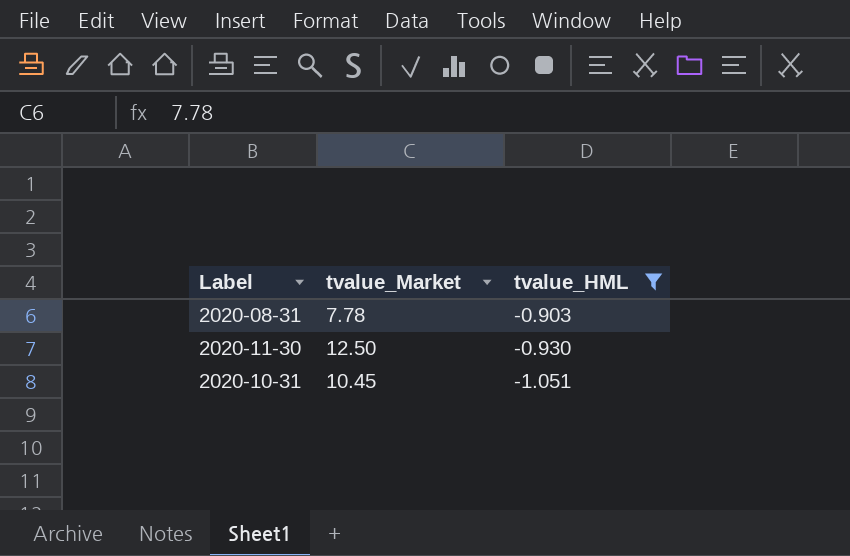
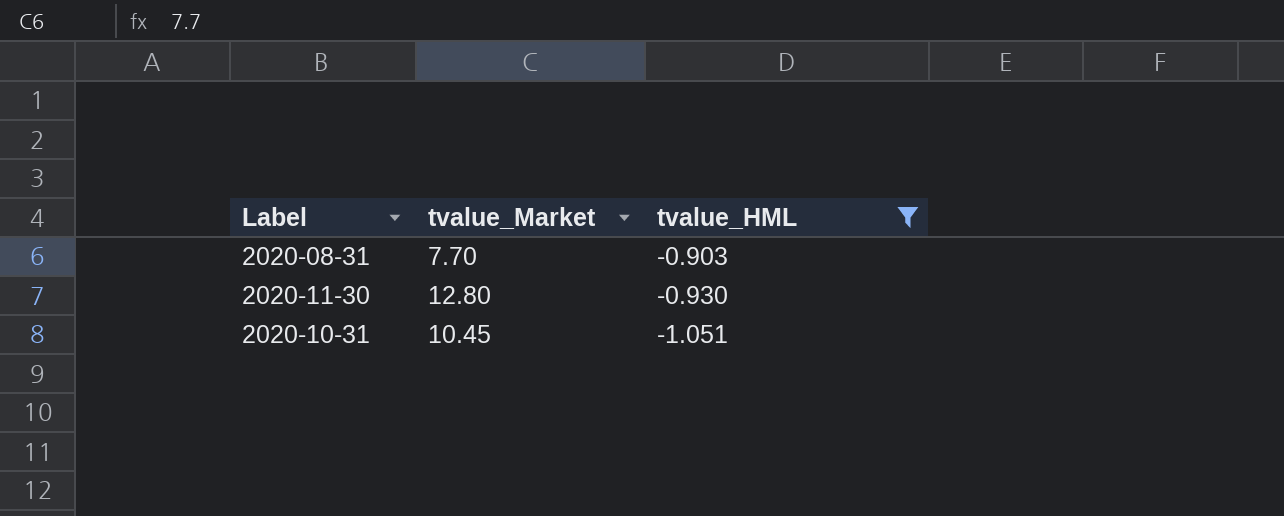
2020-08-31 | tvalue_Market: 7.78 -> 7.70
2020-11-30 | tvalue_Market: 12.50 -> 12.80

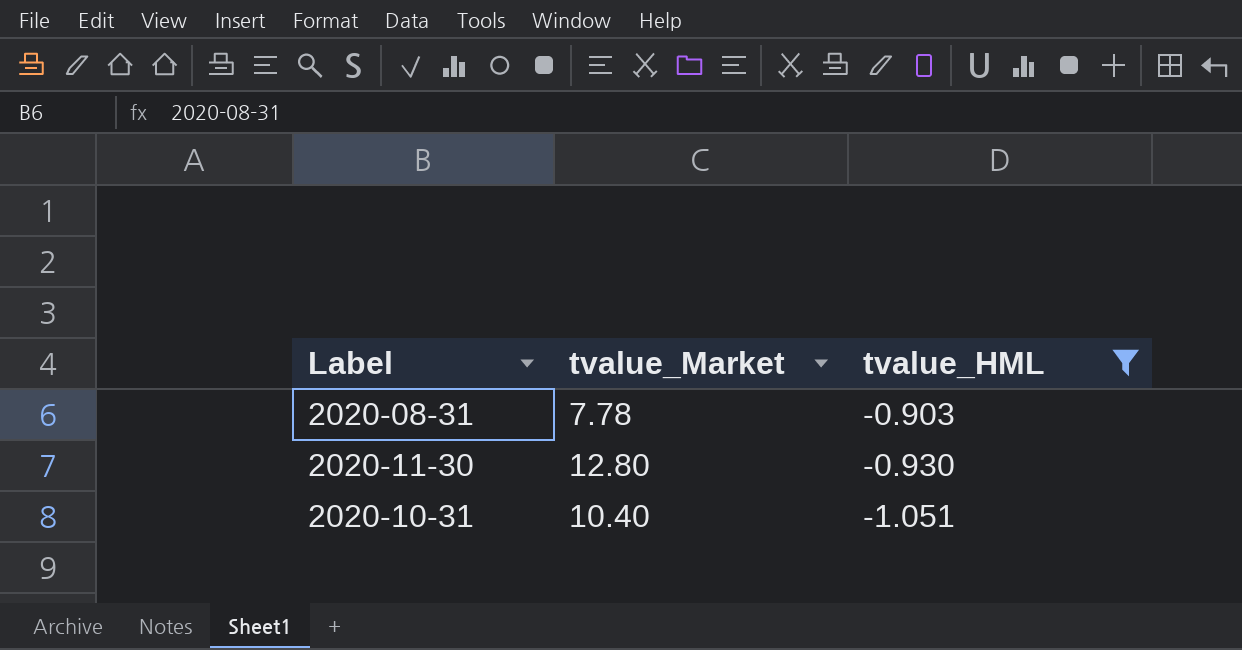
2020-08-31 | tvalue_Market: 7.70 -> 7.78
2020-10-31 | tvalue_Market: 10.45 -> 10.40

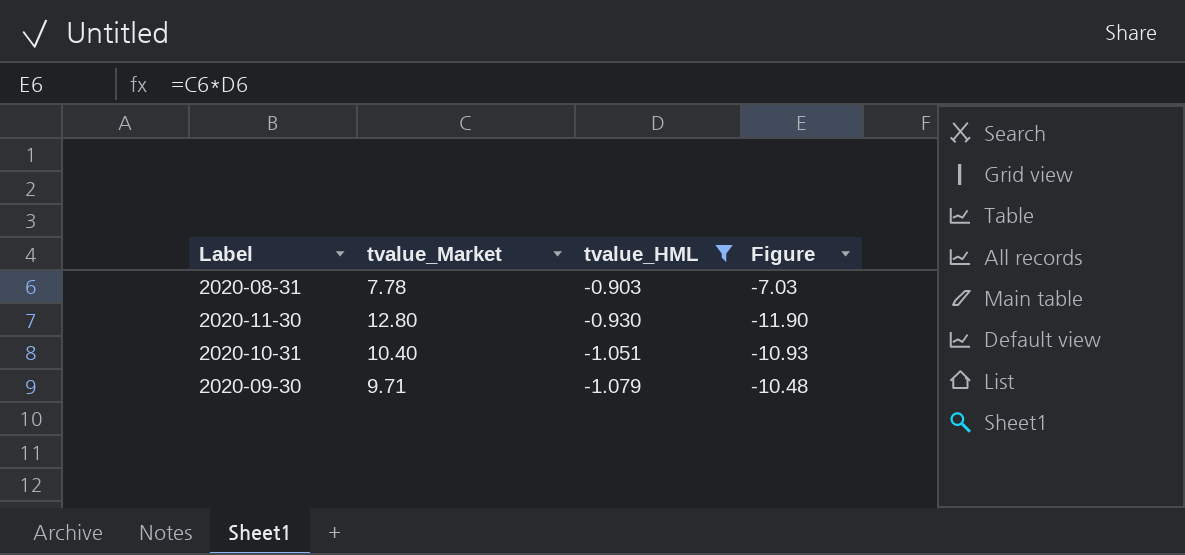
column Figure | formula: none -> [tvalue_Market] * [tvalue_HML]
row 2020-09-30: none -> 9.71 | -1.079 | -10.48

